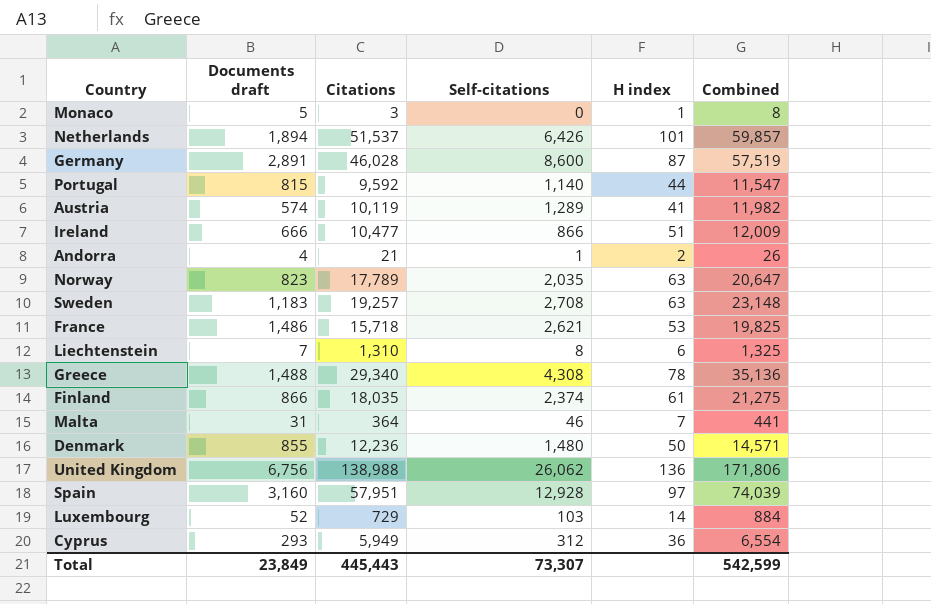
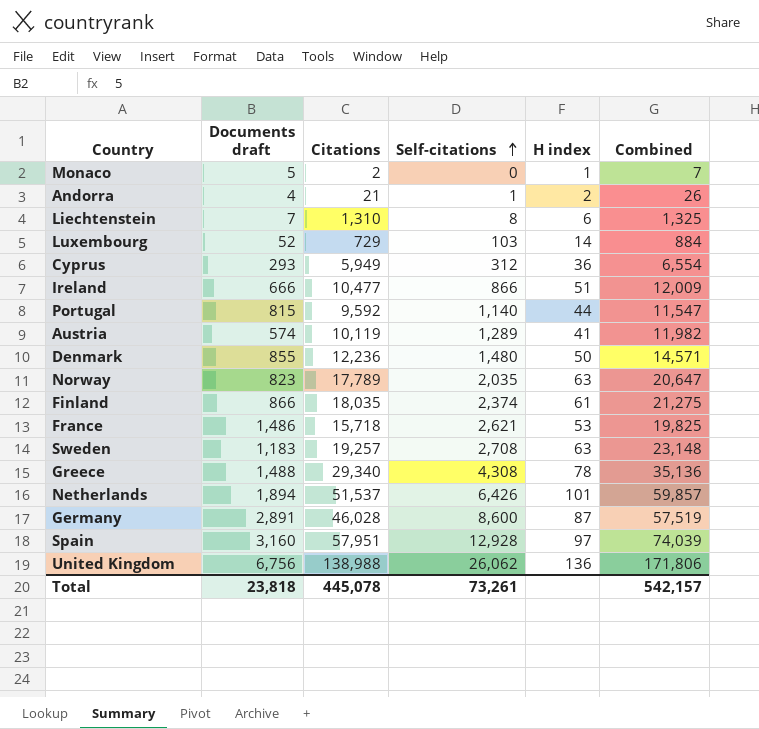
row order: none -> Self-citations ascending
row Malta: 31 | 364 | 46 | 7 | 441 -> none
Monaco | Citations: 3 -> 2
Monaco | Combined: 8 -> 7
Total | Documents draft: 23,849 -> 23,818
Total | Citations: 445,443 -> 445,078
Total | Self-citations: 73,307 -> 73,261
Total | Combined: 542,599 -> 542,157

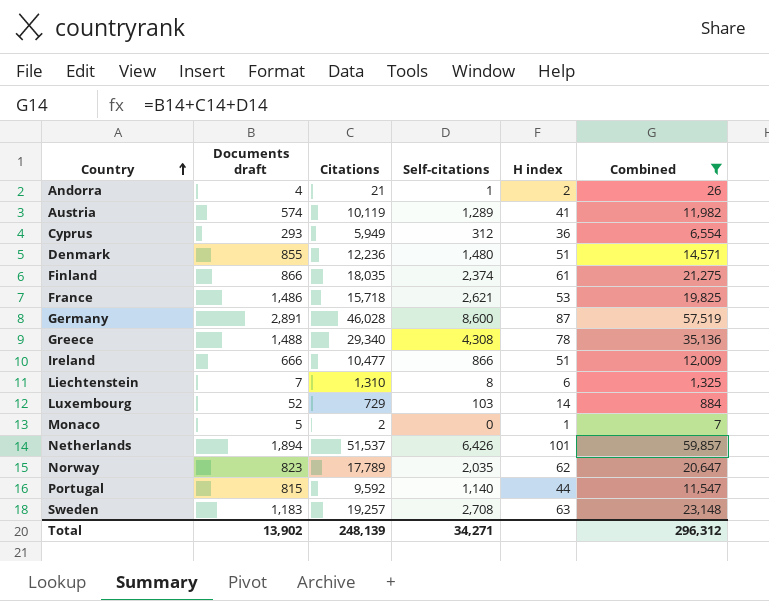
filter: none -> Combined <= 59,857
row order: Self-citations ascending -> Country ascending
Denmark | H index: 50 -> 51
Norway | H index: 63 -> 62
Total | Documents draft: 23,818 -> 13,902
Total | Citations: 445,078 -> 248,139
Total | Self-citations: 73,261 -> 34,271
Total | Combined: 542,157 -> 296,312

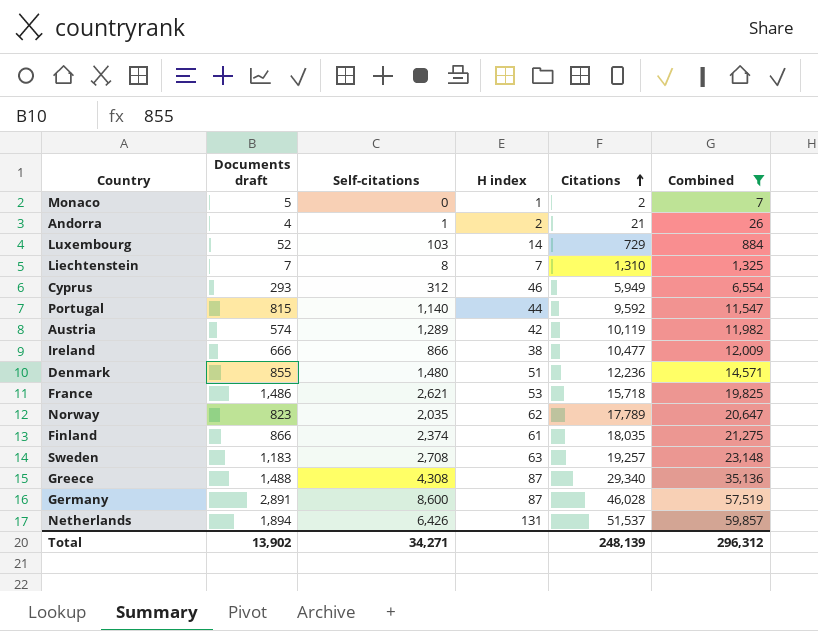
row order: Country ascending -> Citations ascending
column Citations | position: 3 -> 5
Liechtenstein | H index: 6 -> 7
Cyprus | H index: 36 -> 46
Austria | H index: 41 -> 42
Ireland | H index: 51 -> 38
Greece | H index: 78 -> 87
Netherlands | H index: 101 -> 131

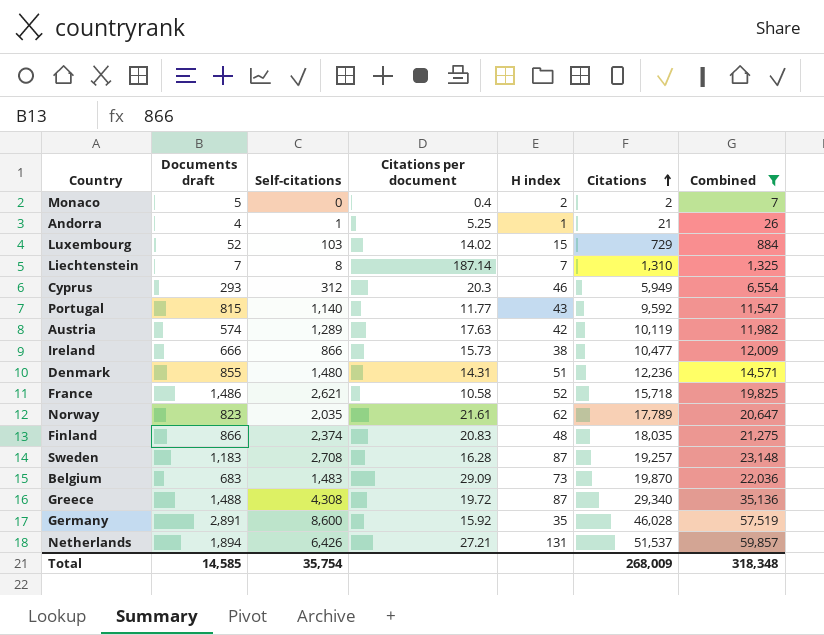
column Citations per document | formula: none -> [Citations] / [Documents draft]
Monaco | H index: 1 -> 2
Andorra | H index: 2 -> 1
Luxembourg | H index: 14 -> 15
Portugal | H index: 44 -> 43
France | H index: 53 -> 52
Finland | H index: 61 -> 48
Sweden | H index: 63 -> 87
row Belgium: none -> 683 | 1,483 | 29.09 | 73 | 19,870 | 22,036
Germany | H index: 87 -> 35
Total | Documents draft: 13,902 -> 14,585
Total | Self-citations: 34,271 -> 35,754
Total | Citations: 248,139 -> 268,009
Total | Combined: 296,312 -> 318,348

